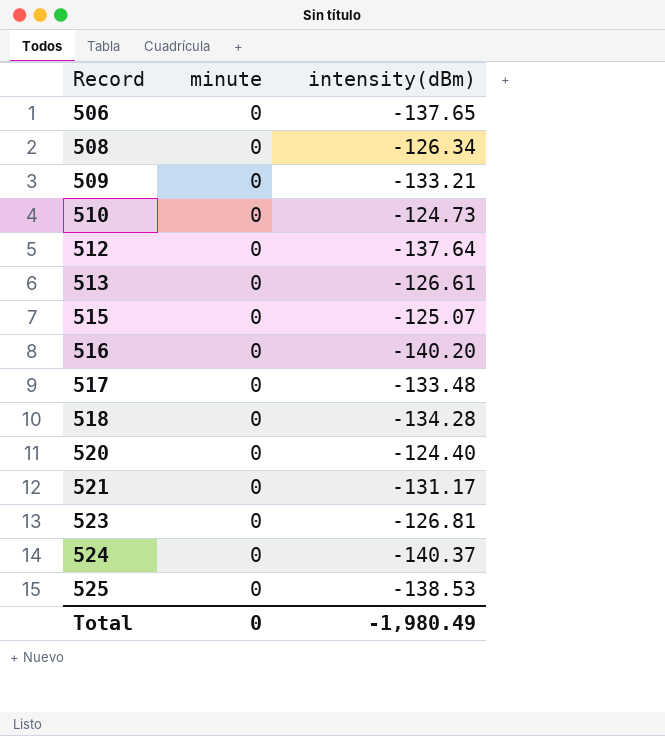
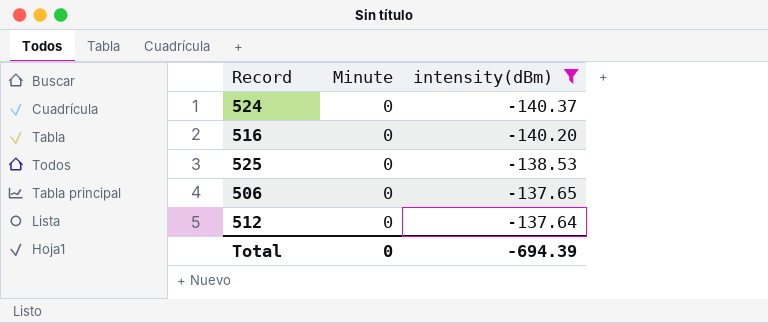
filter: none -> intensity(dBm) <= -137.64
row order: Record ascending -> intensity(dBm) ascending
column name: minute -> Minute
Total | intensity(dBm): -1,980.49 -> -694.39

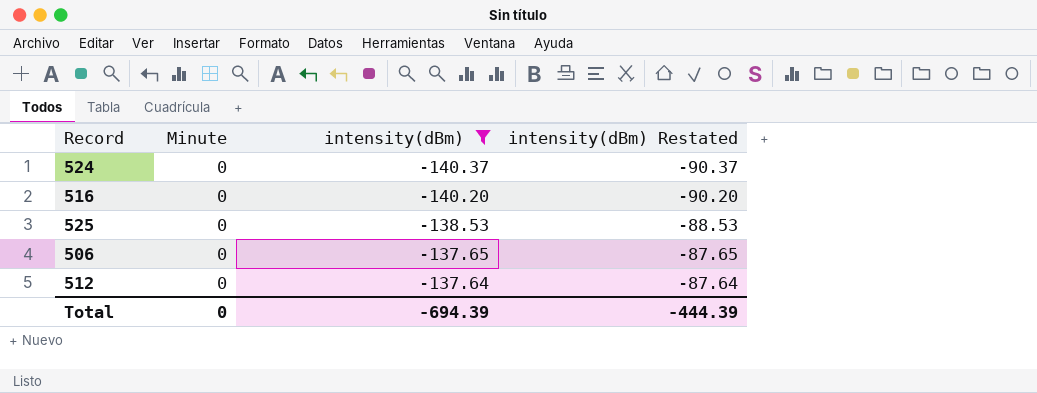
column intensity(dBm) Restated | formula: none -> [intensity(dBm)] + 50

